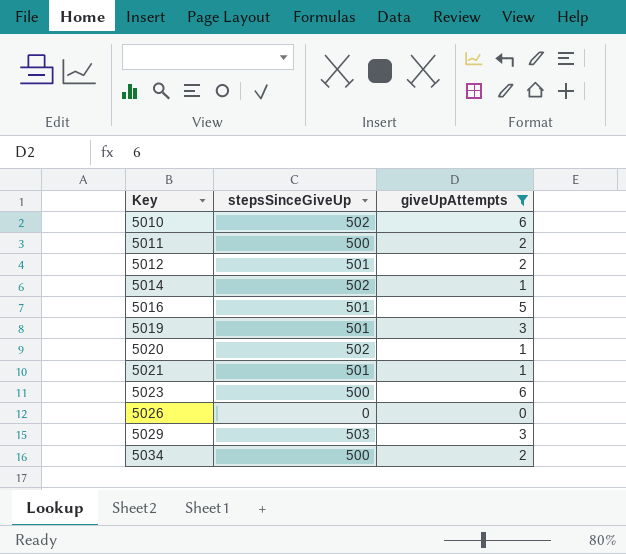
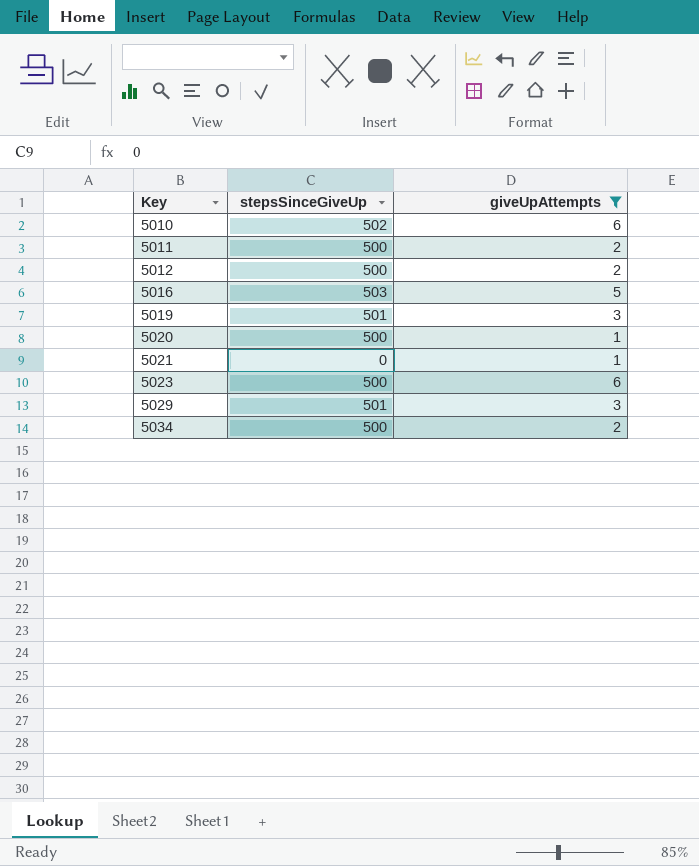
row 5014: 502 | 1 -> none
row 5026: 0 | 0 -> none
5012 | stepsSinceGiveUp: 501 -> 500
5016 | stepsSinceGiveUp: 501 -> 503
5020 | stepsSinceGiveUp: 502 -> 500
5021 | stepsSinceGiveUp: 501 -> 0
5029 | stepsSinceGiveUp: 503 -> 501

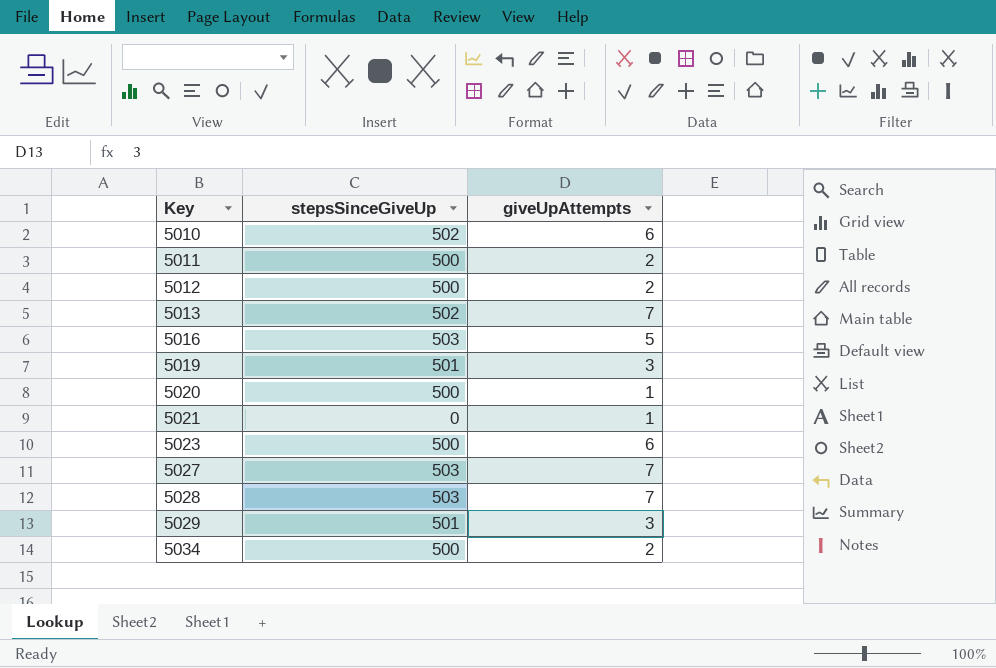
filter: giveUpAttempts != 7 -> none

